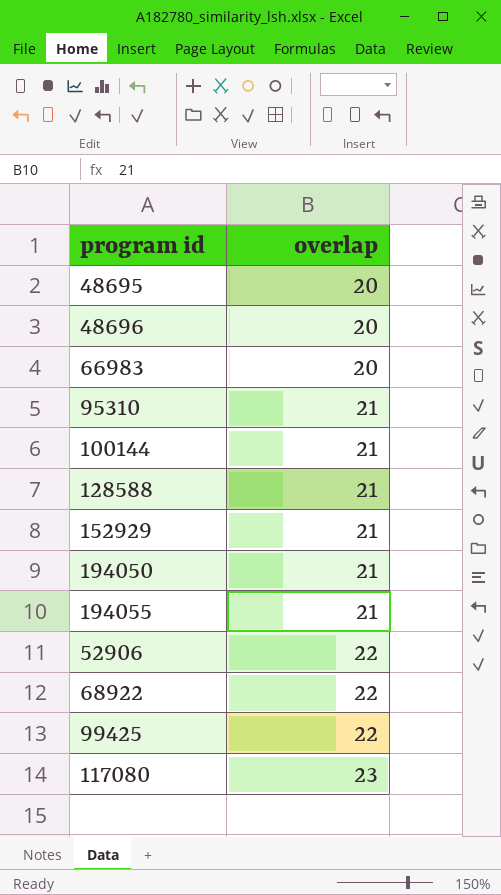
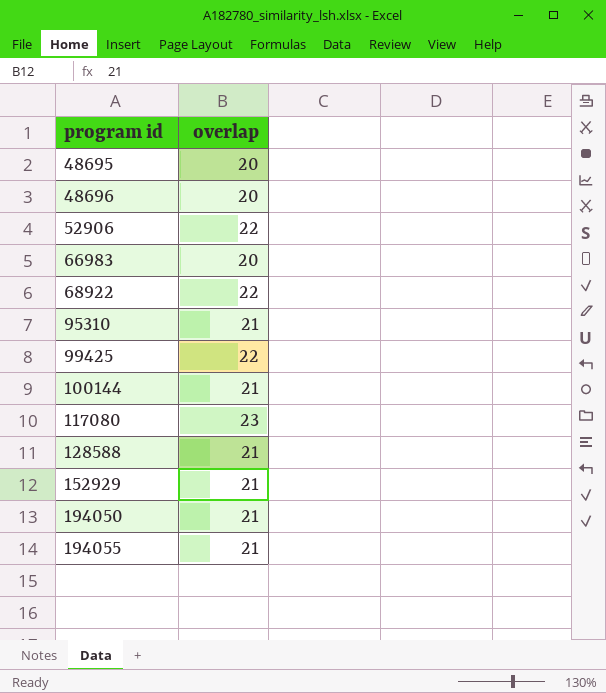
row order: overlap ascending -> program id ascending

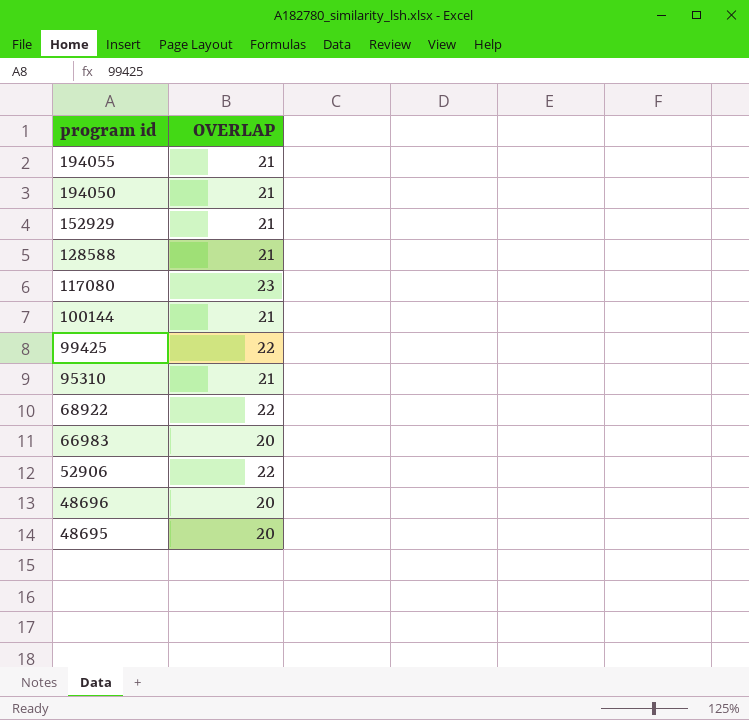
row order: program id ascending -> program id descending
column name: overlap -> OVERLAP

